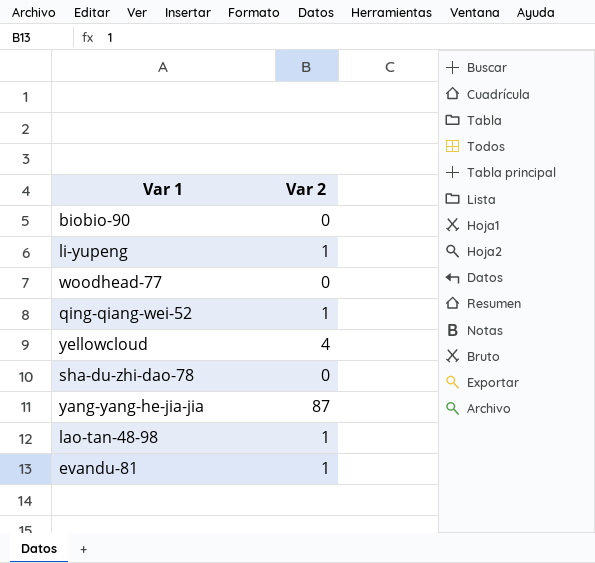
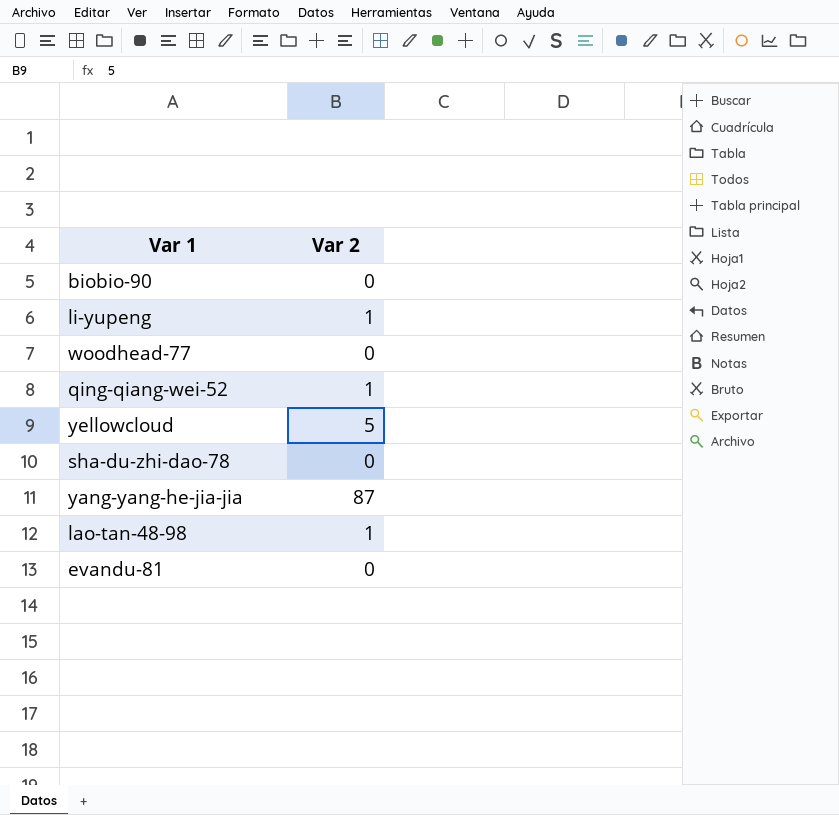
yellowcloud | Var 2: 4 -> 5
evandu-81 | Var 2: 1 -> 0

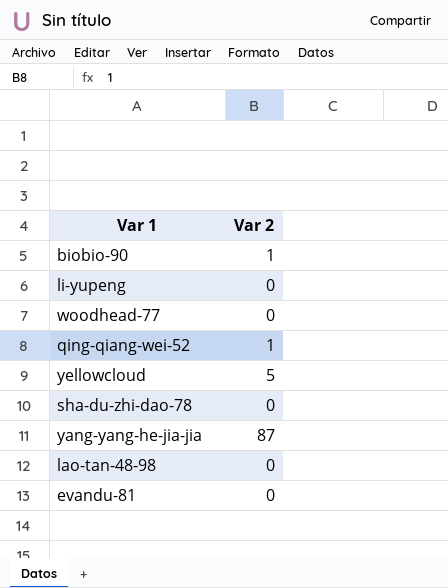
biobio-90 | Var 2: 0 -> 1
li-yupeng | Var 2: 1 -> 0
lao-tan-48-98 | Var 2: 1 -> 0

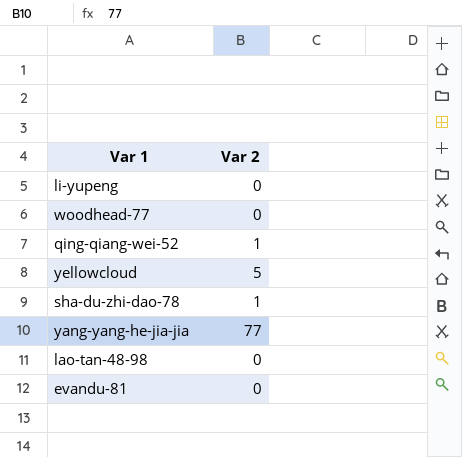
row biobio-90: 1 -> none
sha-du-zhi-dao-78 | Var 2: 0 -> 1
yang-yang-he-jia-jia | Var 2: 87 -> 77

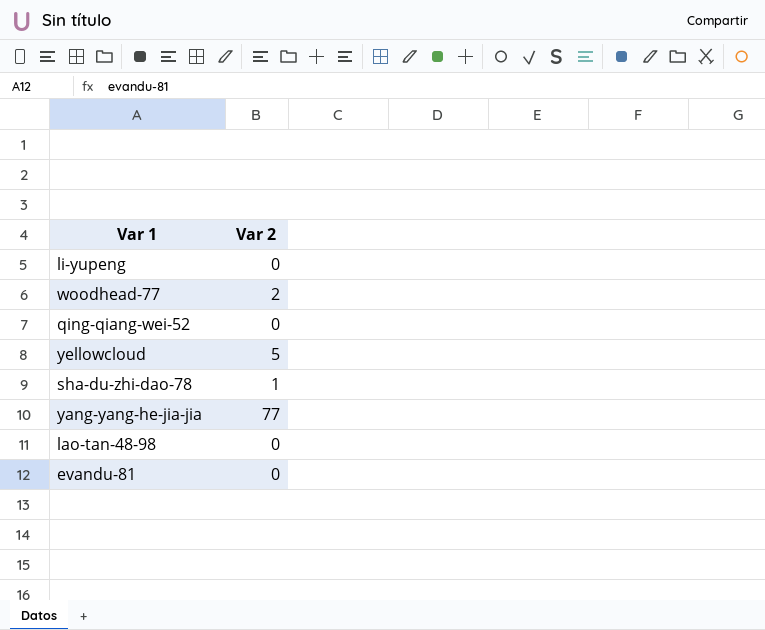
woodhead-77 | Var 2: 0 -> 2
qing-qiang-wei-52 | Var 2: 1 -> 0

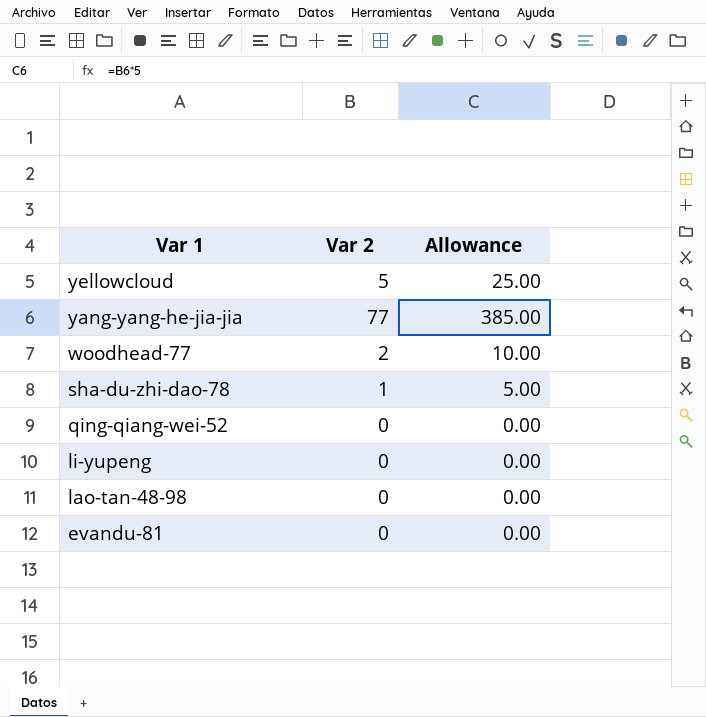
row order: none -> Var 1 descending
column Allowance | formula: none -> [Var 2] * 5

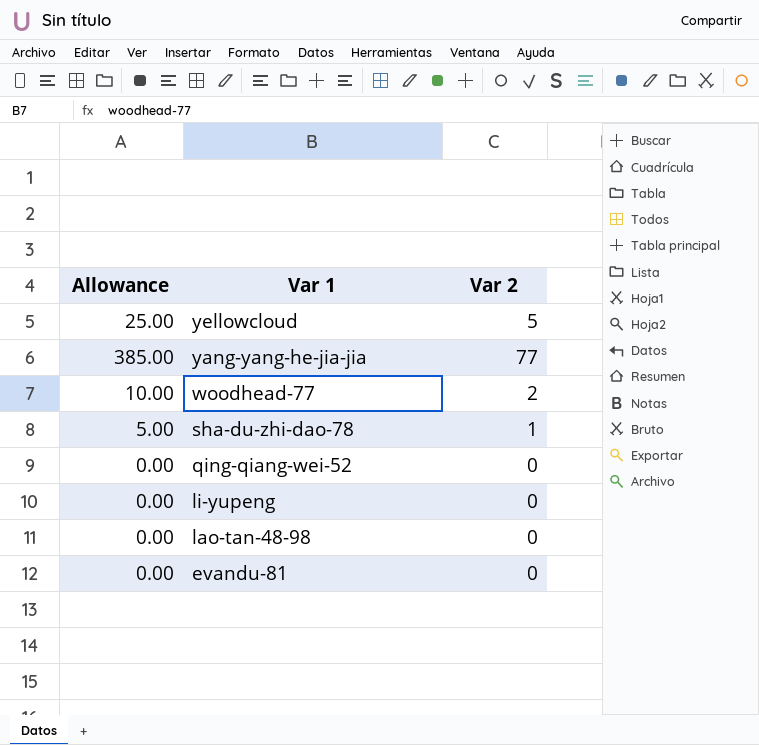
column Allowance | position: 3 -> 1

